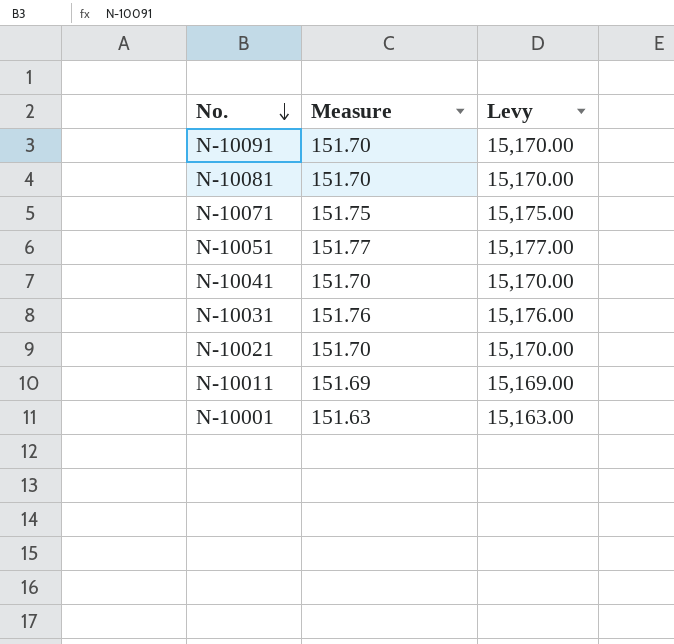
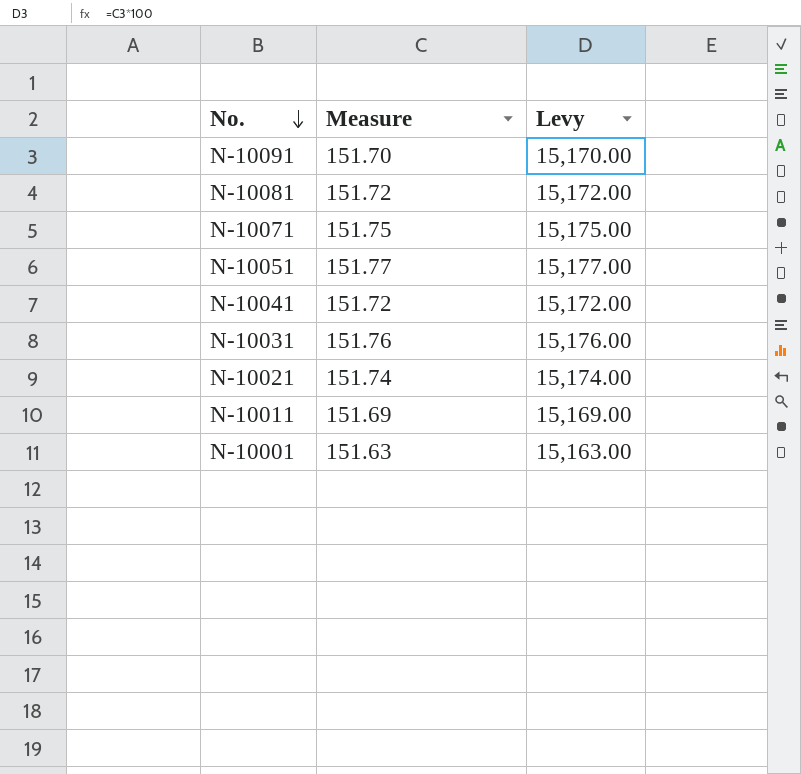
N-10081 | Measure: 151.70 -> 151.72
N-10081 | Levy: 15,170.00 -> 15,172.00
N-10041 | Measure: 151.70 -> 151.72
N-10041 | Levy: 15,170.00 -> 15,172.00
N-10021 | Measure: 151.70 -> 151.74
N-10021 | Levy: 15,170.00 -> 15,174.00

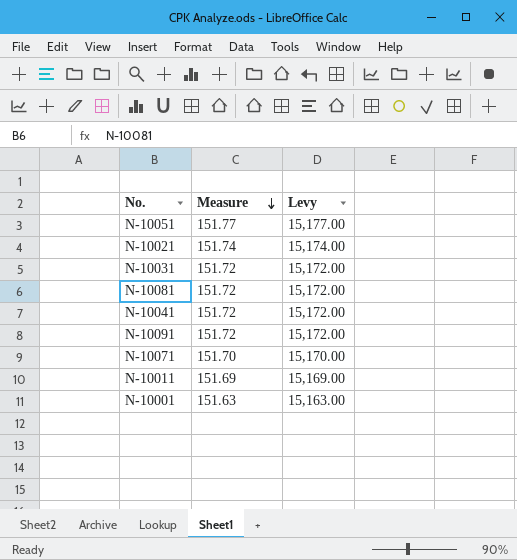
row order: No. descending -> Measure descending
N-10031 | Measure: 151.76 -> 151.72
N-10031 | Levy: 15,176.00 -> 15,172.00
N-10091 | Measure: 151.70 -> 151.72
N-10091 | Levy: 15,170.00 -> 15,172.00
N-10071 | Measure: 151.75 -> 151.70
N-10071 | Levy: 15,175.00 -> 15,170.00

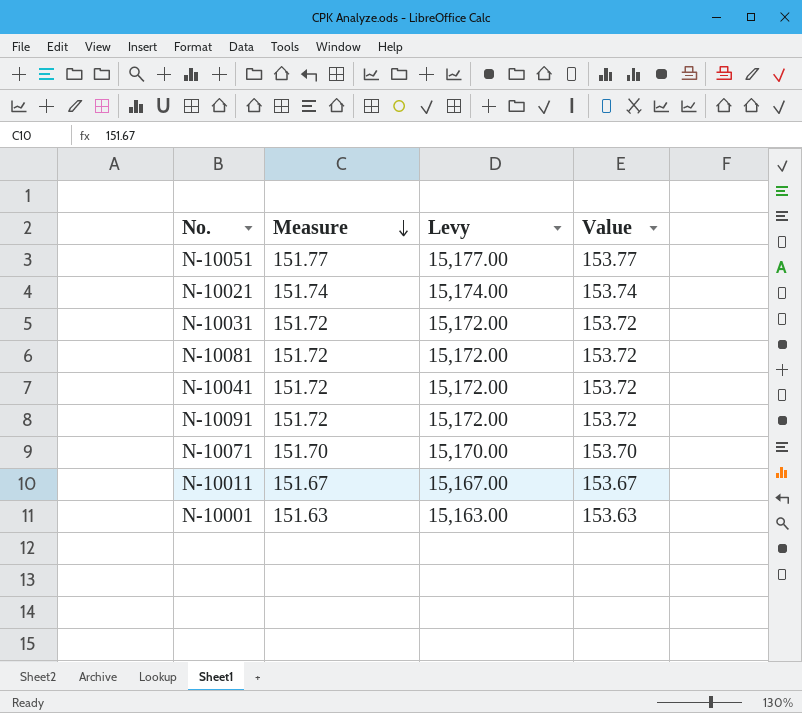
column Value | formula: none -> [Measure] + 2
N-10011 | Measure: 151.69 -> 151.67
N-10011 | Levy: 15,169.00 -> 15,167.00

